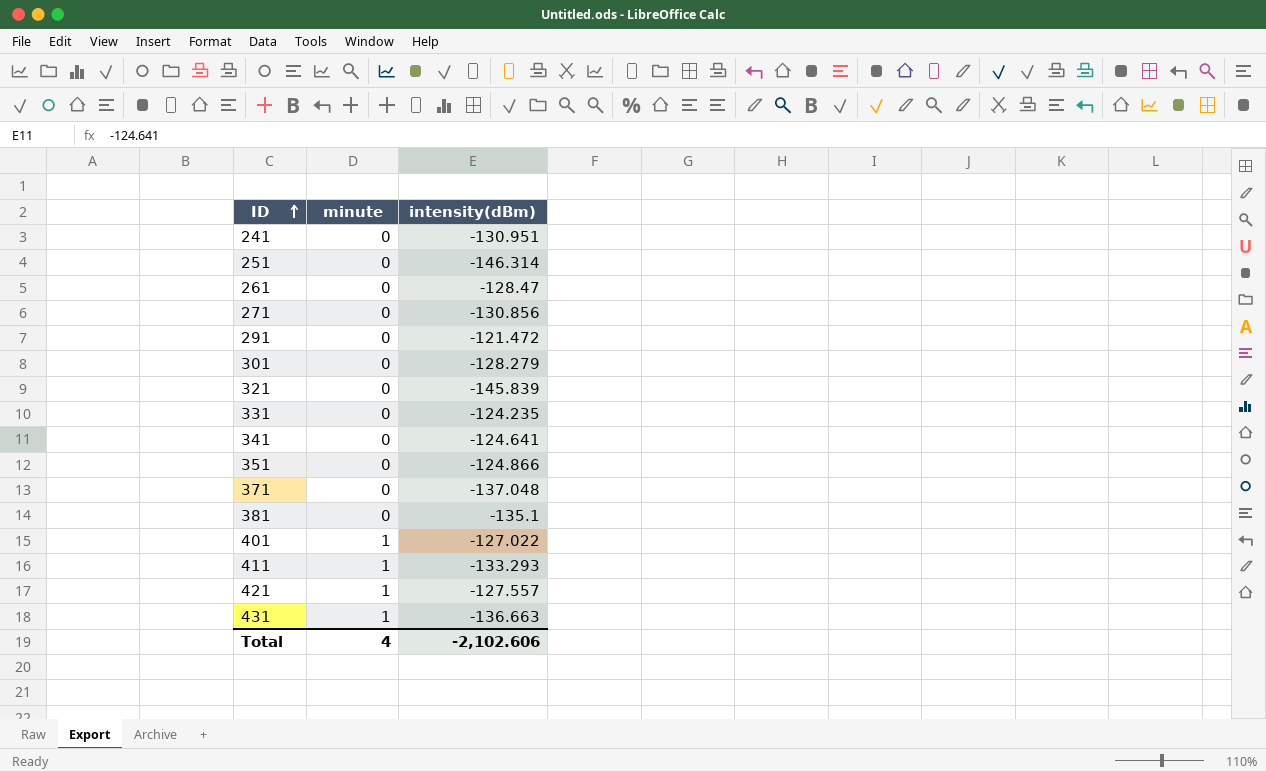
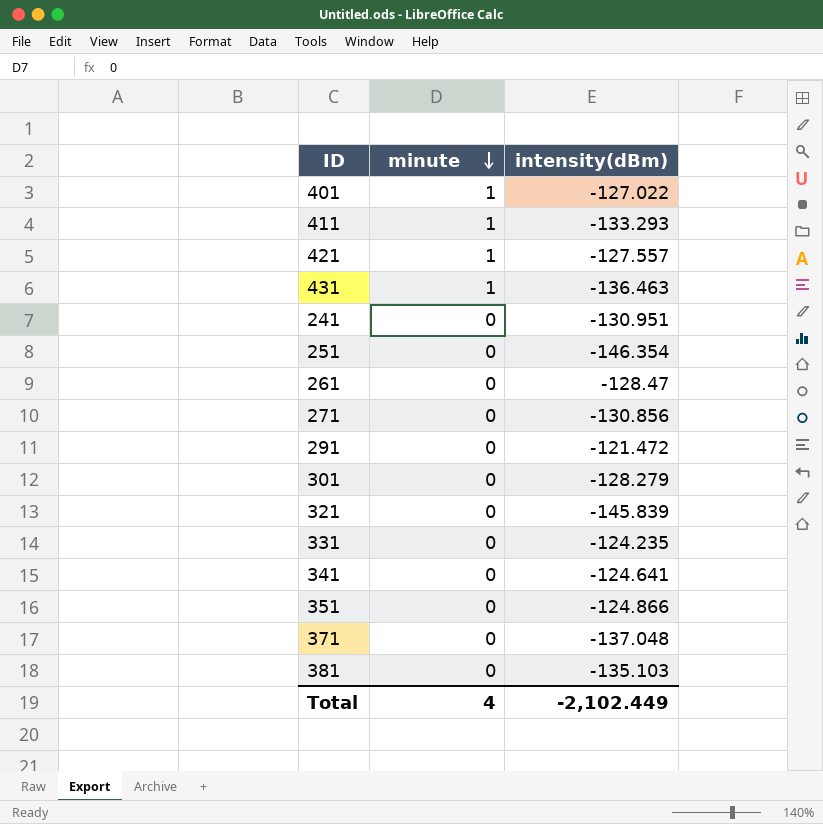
row order: ID ascending -> minute descending
431 | intensity(dBm): -136.663 -> -136.463
251 | intensity(dBm): -146.314 -> -146.354
381 | intensity(dBm): -135.1 -> -135.103
Total | intensity(dBm): -2,102.606 -> -2,102.449

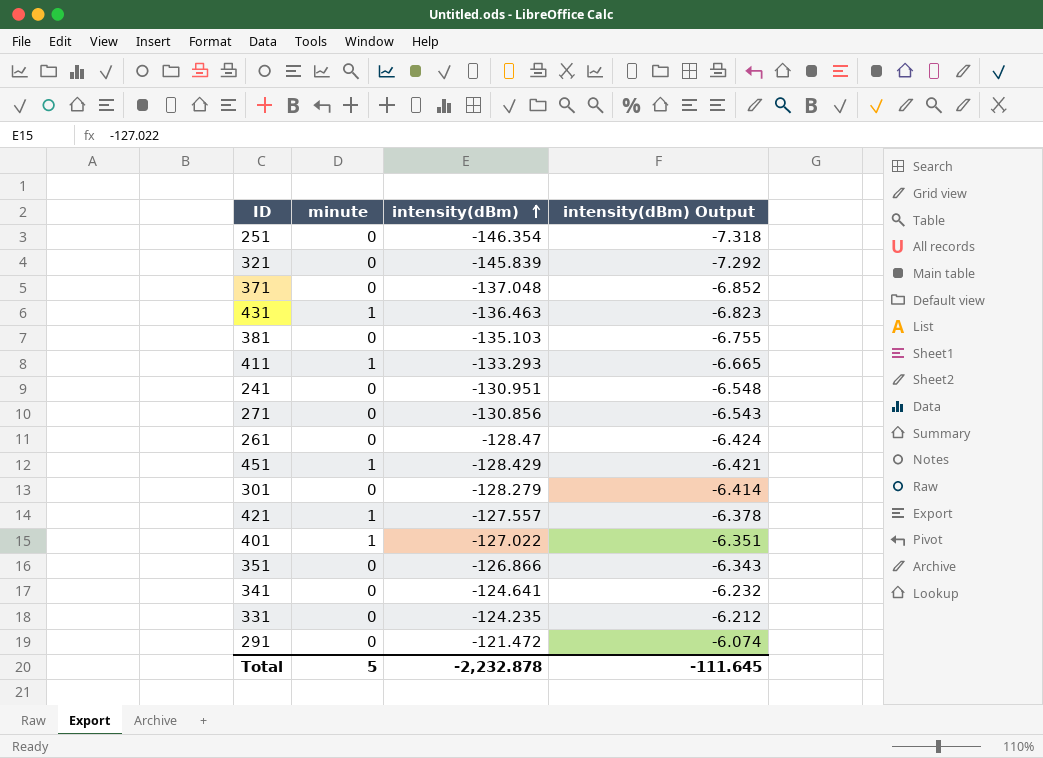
row order: minute descending -> intensity(dBm) ascending
column intensity(dBm) Output | formula: none -> [intensity(dBm)] * 0.05
row 451: none -> 1 | -128.429 | -6.421
351 | intensity(dBm): -124.866 -> -126.866
Total | minute: 4 -> 5
Total | intensity(dBm): -2,102.449 -> -2,232.878

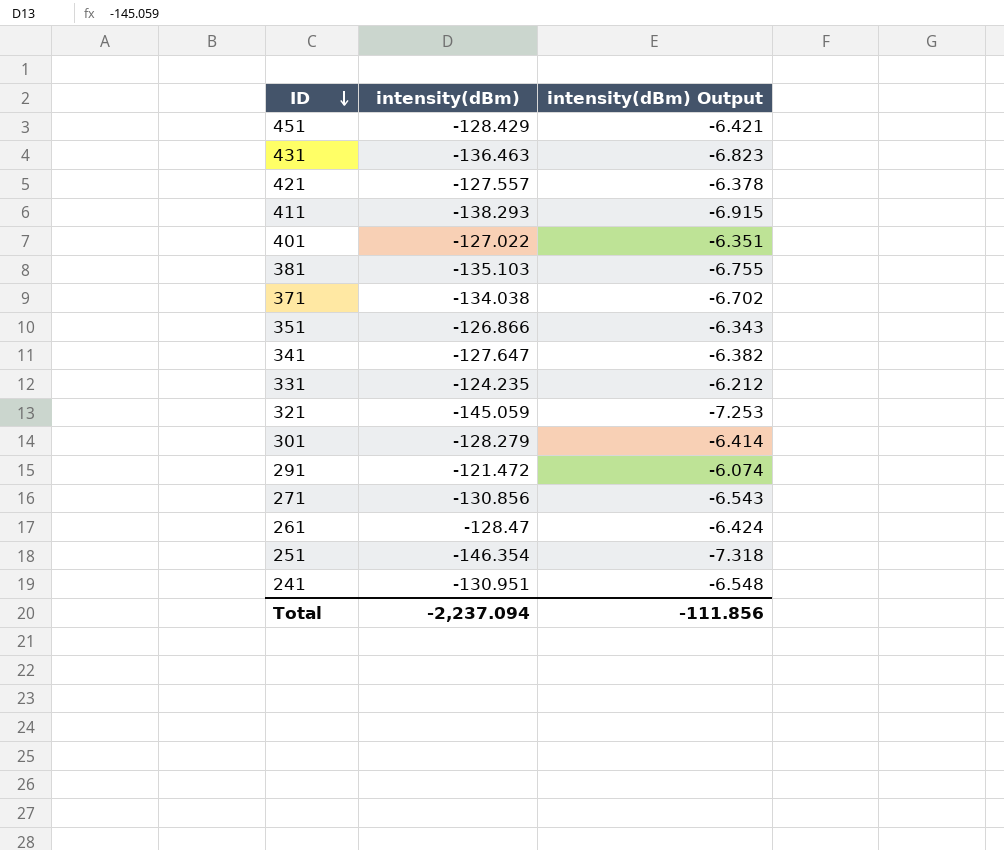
row order: intensity(dBm) ascending -> ID descending
column minute | position: 2 -> none
411 | intensity(dBm): -133.293 -> -138.293
411 | intensity(dBm) Output: -6.665 -> -6.915
371 | intensity(dBm): -137.048 -> -134.038
371 | intensity(dBm) Output: -6.852 -> -6.702
341 | intensity(dBm): -124.641 -> -127.647
341 | intensity(dBm) Output: -6.232 -> -6.382
321 | intensity(dBm): -145.839 -> -145.059
321 | intensity(dBm) Output: -7.292 -> -7.253
Total | intensity(dBm): -2,232.878 -> -2,237.094
Total | intensity(dBm) Output: -111.645 -> -111.856

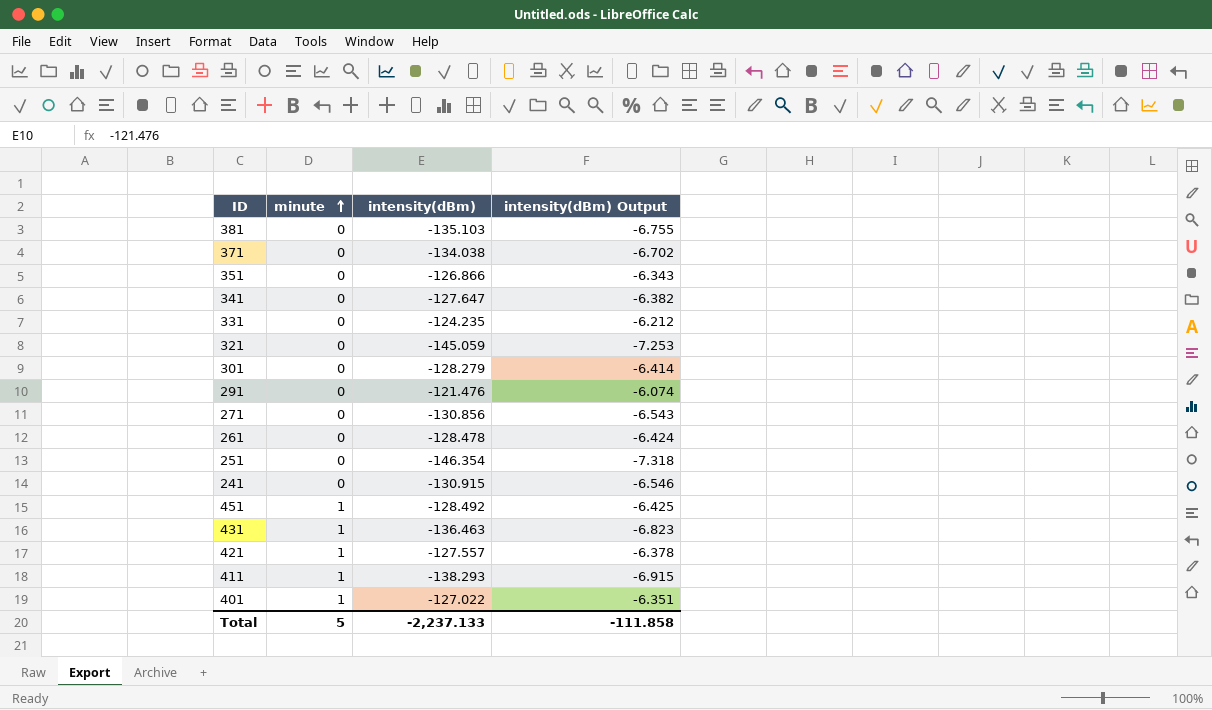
row order: ID descending -> minute ascending
column minute | position: none -> 2
291 | intensity(dBm): -121.472 -> -121.476
261 | intensity(dBm): -128.47 -> -128.478
241 | intensity(dBm): -130.951 -> -130.915
241 | intensity(dBm) Output: -6.548 -> -6.546
451 | intensity(dBm): -128.429 -> -128.492
451 | intensity(dBm) Output: -6.421 -> -6.425
Total | intensity(dBm): -2,237.094 -> -2,237.133
Total | intensity(dBm) Output: -111.856 -> -111.858

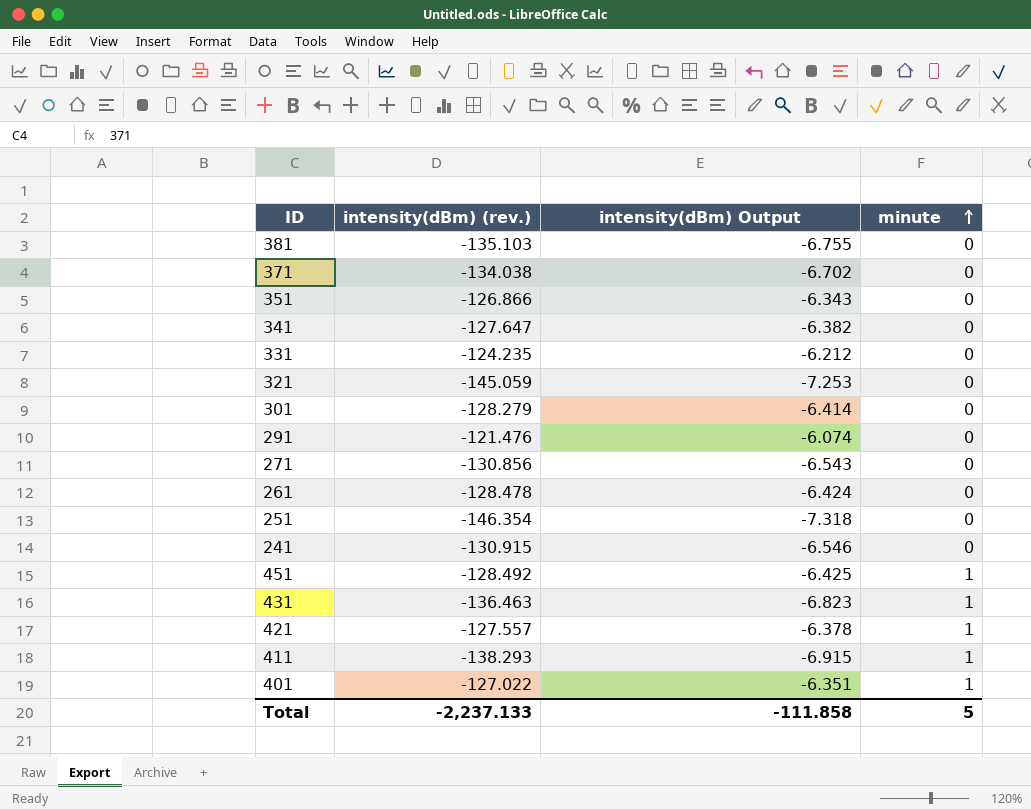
column name: intensity(dBm) -> intensity(dBm) (rev.)
column minute | position: 2 -> 4

